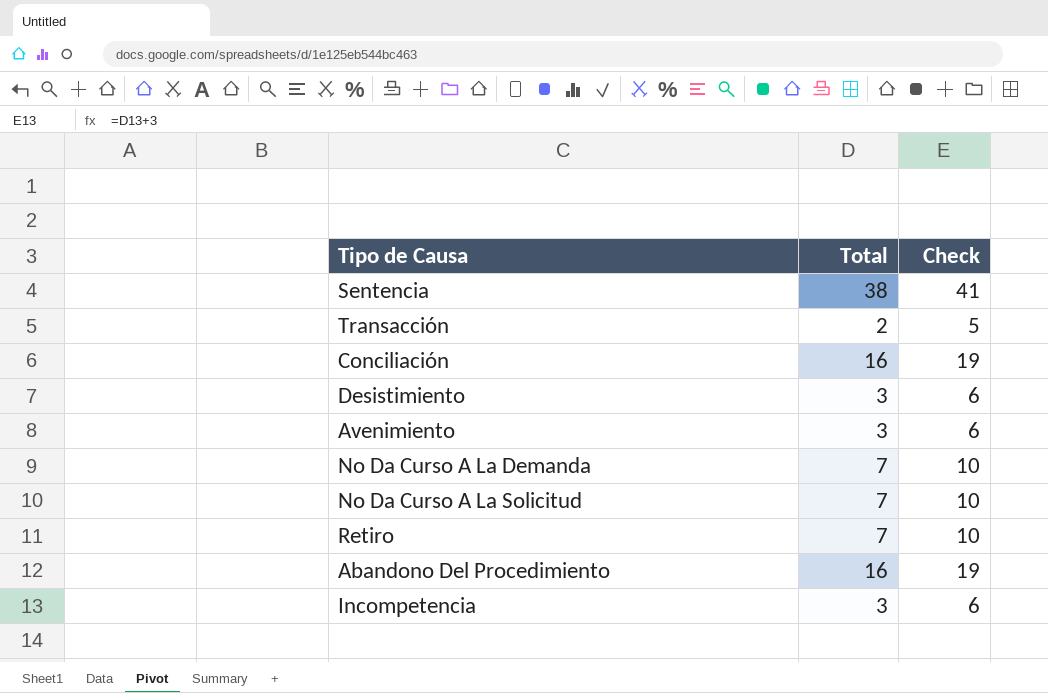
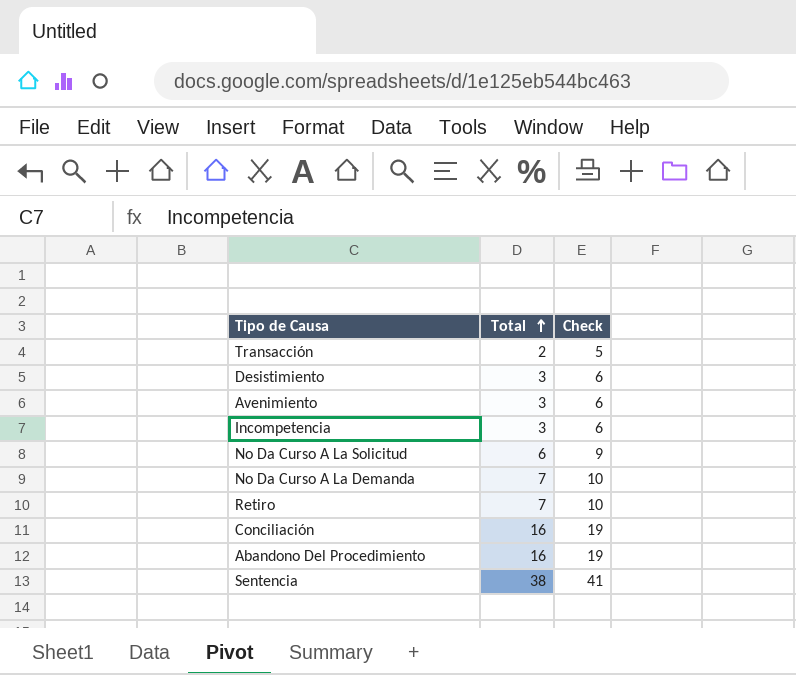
row order: none -> Total ascending
No Da Curso A La Solicitud | Total: 7 -> 6
No Da Curso A La Solicitud | Check: 10 -> 9

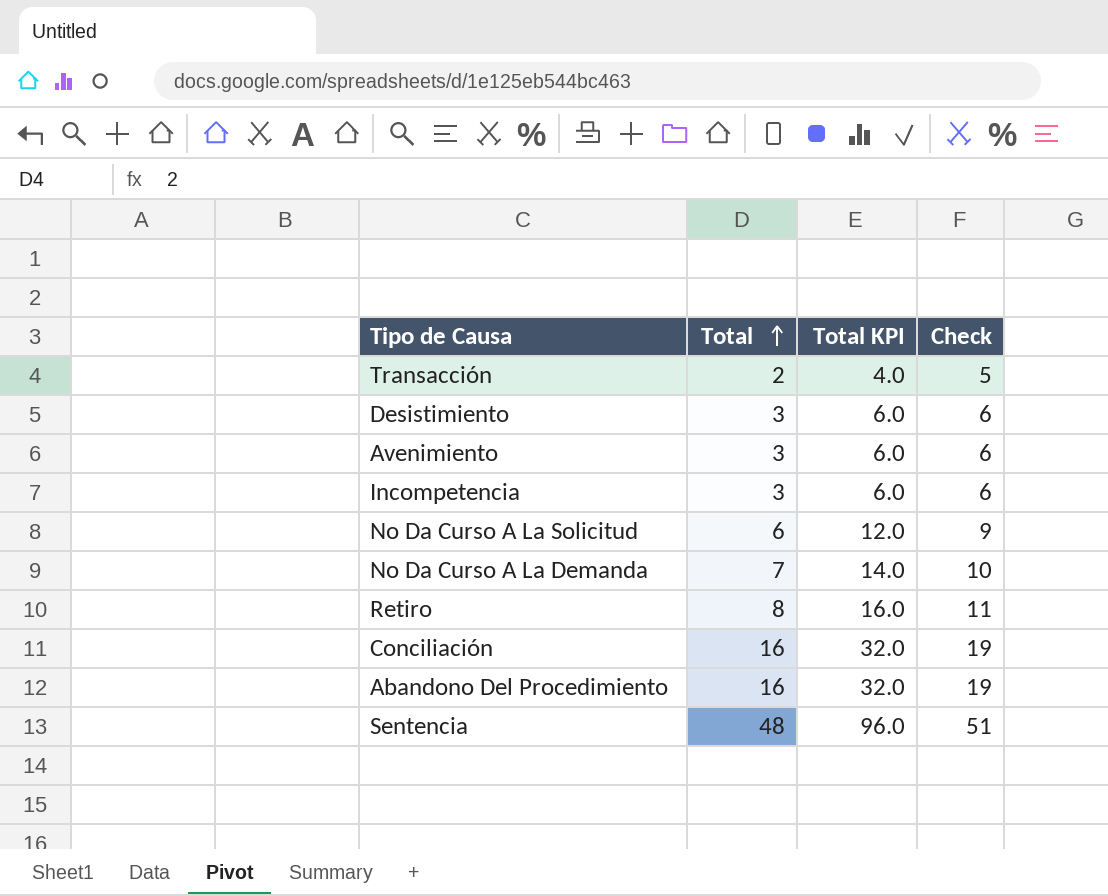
column Total KPI | formula: none -> [Total] * 2
Retiro | Total: 7 -> 8
Retiro | Check: 10 -> 11
Sentencia | Total: 38 -> 48
Sentencia | Check: 41 -> 51

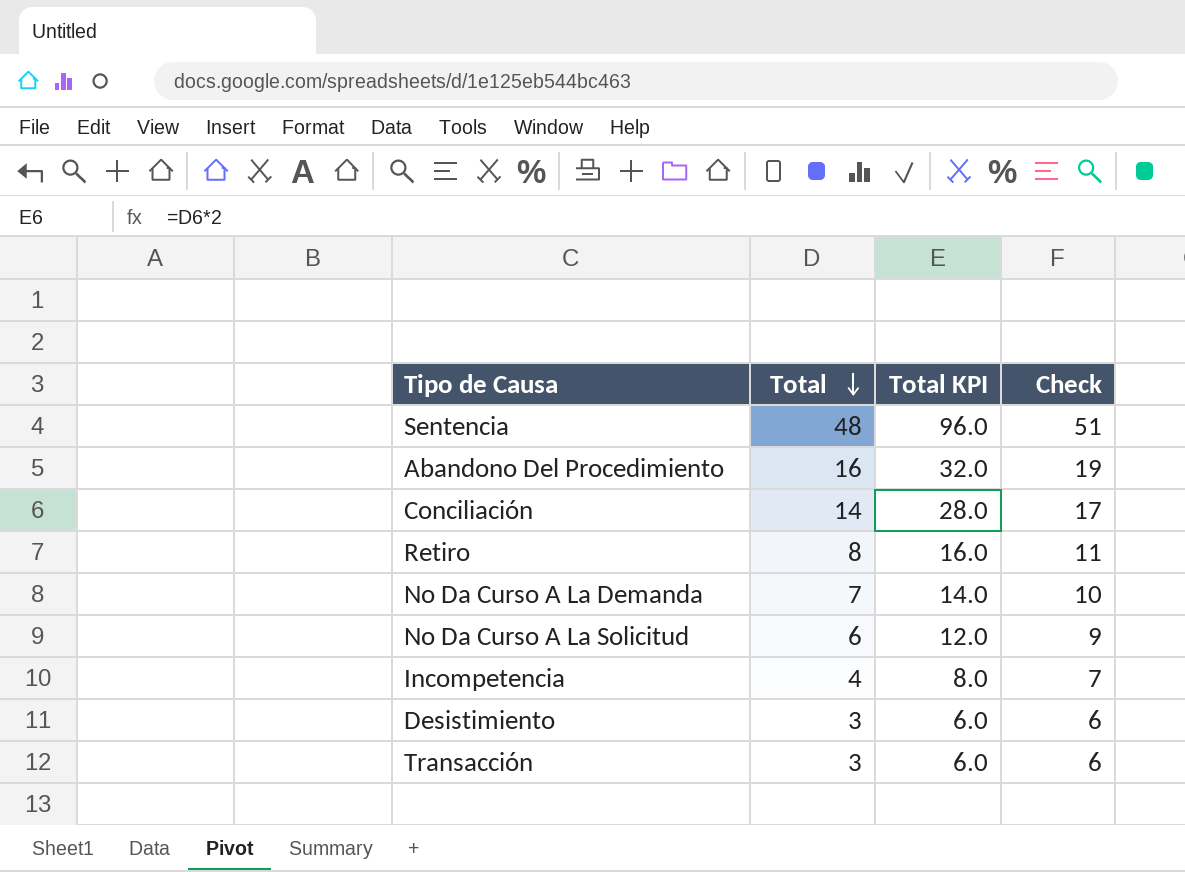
row order: Total ascending -> Total descending
row Avenimiento: 3 | 6.0 | 6 -> none
Conciliación | Total: 16 -> 14
Conciliación | Total KPI: 32.0 -> 28.0
Conciliación | Check: 19 -> 17
Incompetencia | Total: 3 -> 4
Incompetencia | Total KPI: 6.0 -> 8.0
Incompetencia | Check: 6 -> 7
Transacción | Total: 2 -> 3
Transacción | Total KPI: 4.0 -> 6.0
Transacción | Check: 5 -> 6

